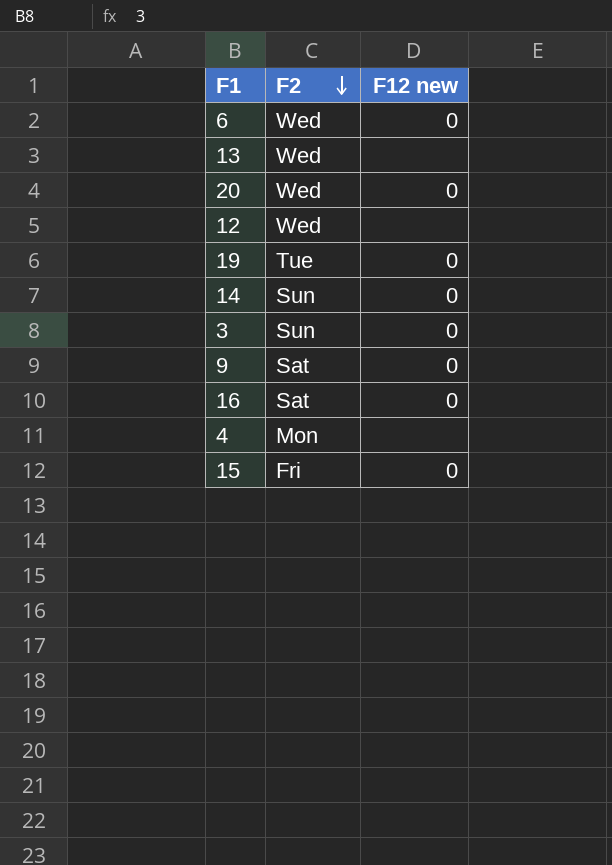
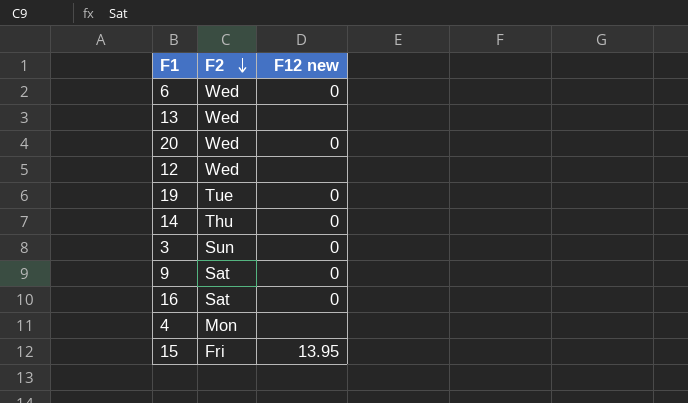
14 | F2: Sun -> Thu
15 | F12 new: 0 -> 13.95

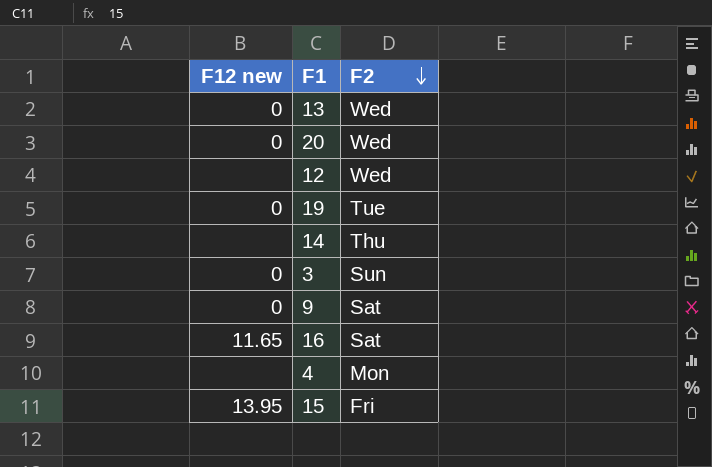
column F12 new | position: 3 -> 1
row 6: Wed | 0 -> none
13 | F12 new: none -> 0
14 | F12 new: 0 -> none
16 | F12 new: 0 -> 11.65

